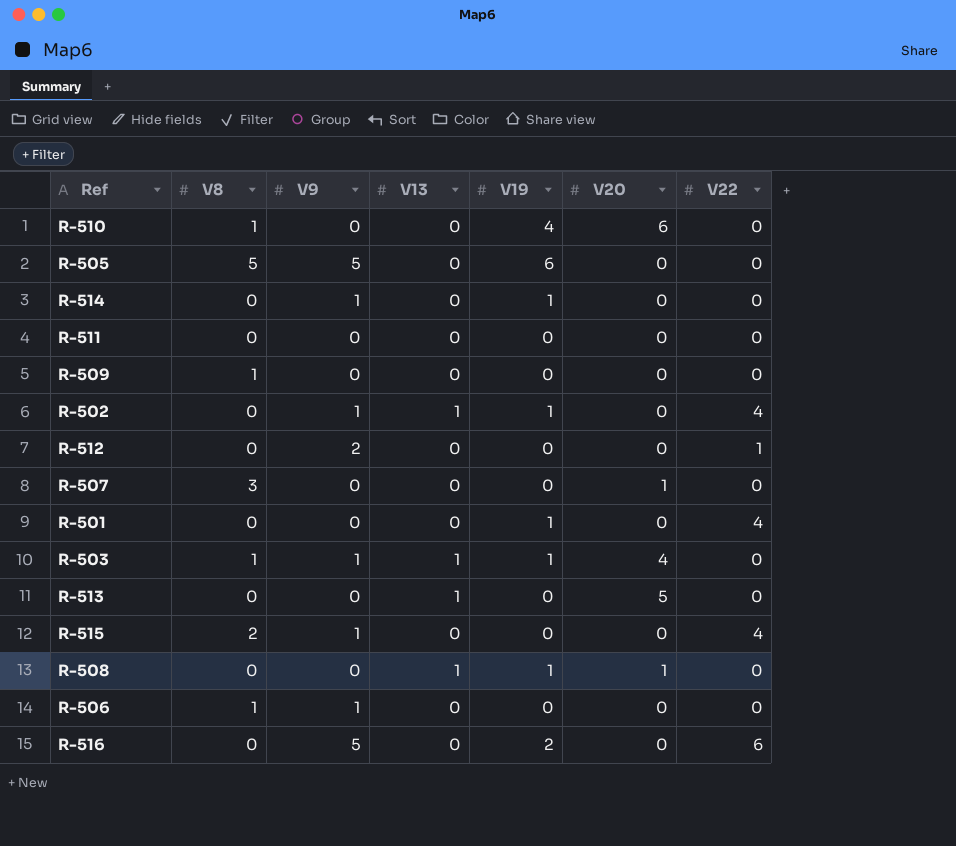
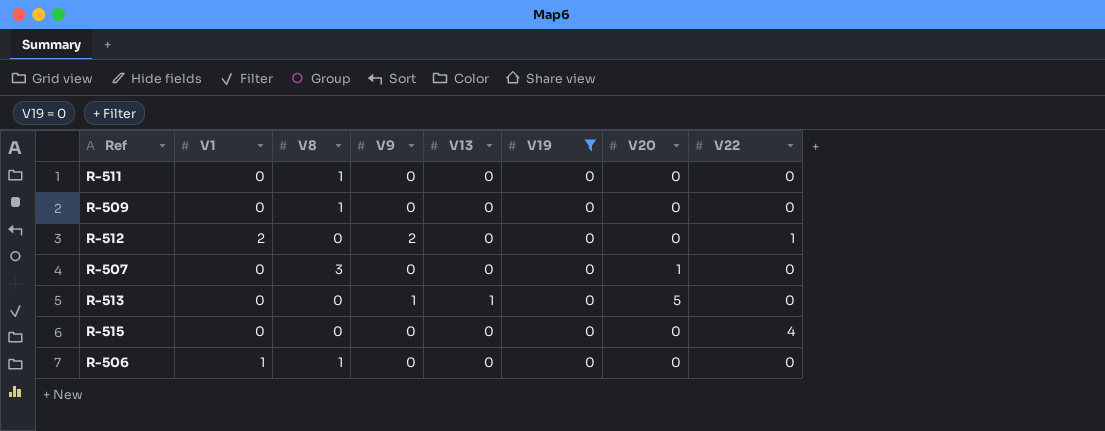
filter: none -> V19 = 0
column V1 | position: none -> 2
R-511 | V8: 0 -> 1
R-513 | V9: 0 -> 1
R-515 | V8: 2 -> 0
R-515 | V9: 1 -> 0
R-506 | V9: 1 -> 0

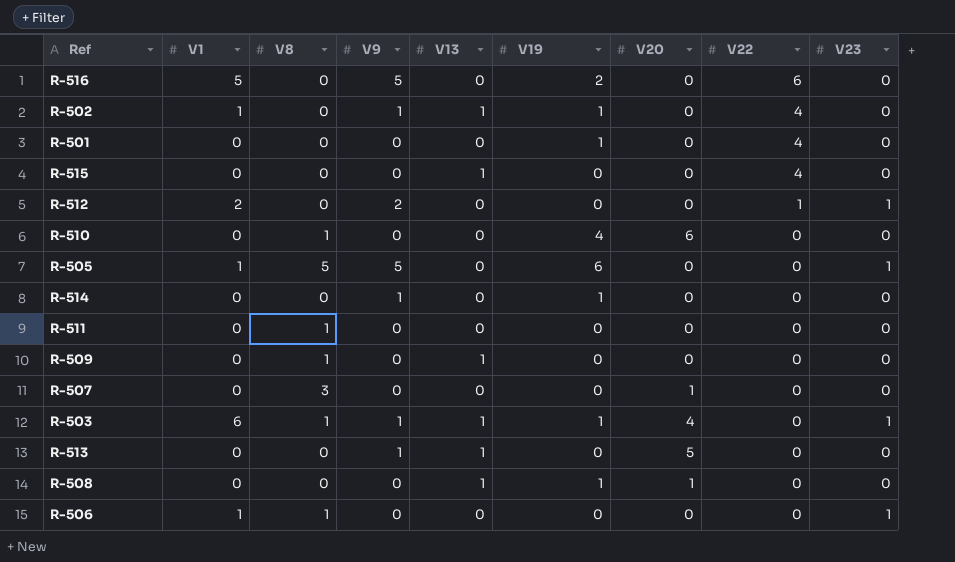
filter: V19 = 0 -> none
row order: none -> V22 descending
column V23 | position: none -> 9
R-515 | V13: 0 -> 1
R-509 | V13: 0 -> 1

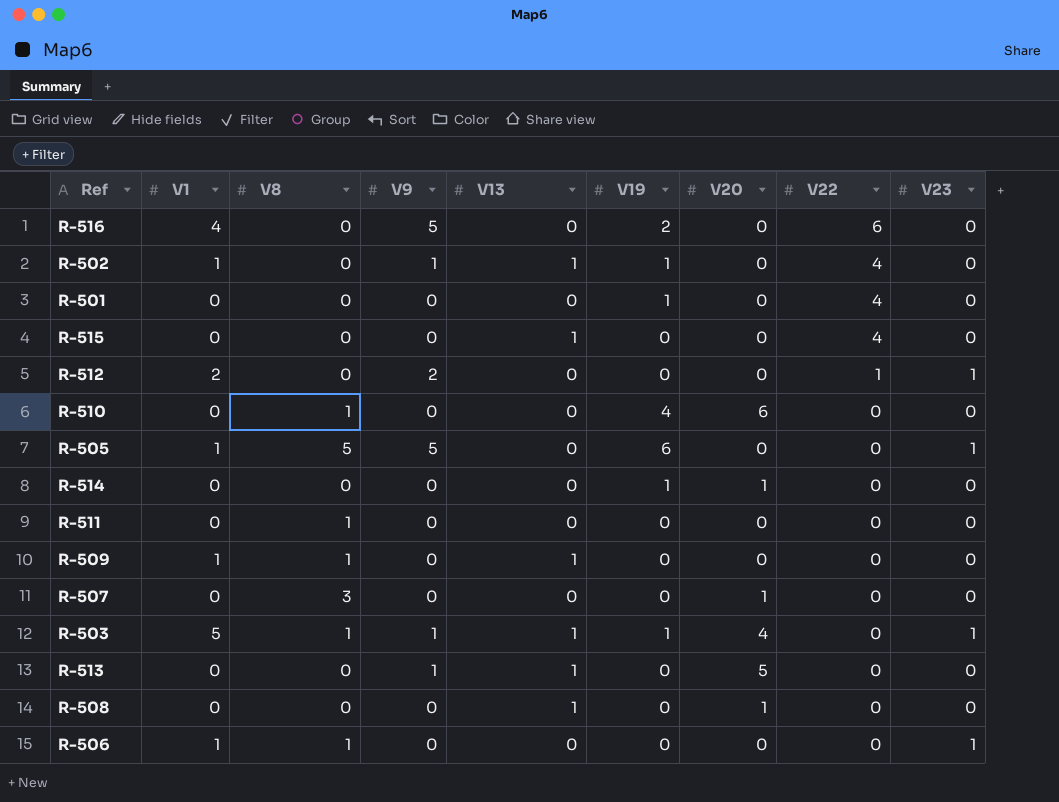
R-516 | V1: 5 -> 4
R-514 | V9: 1 -> 0
R-514 | V20: 0 -> 1
R-509 | V1: 0 -> 1
R-503 | V1: 6 -> 5
R-508 | V19: 1 -> 0

